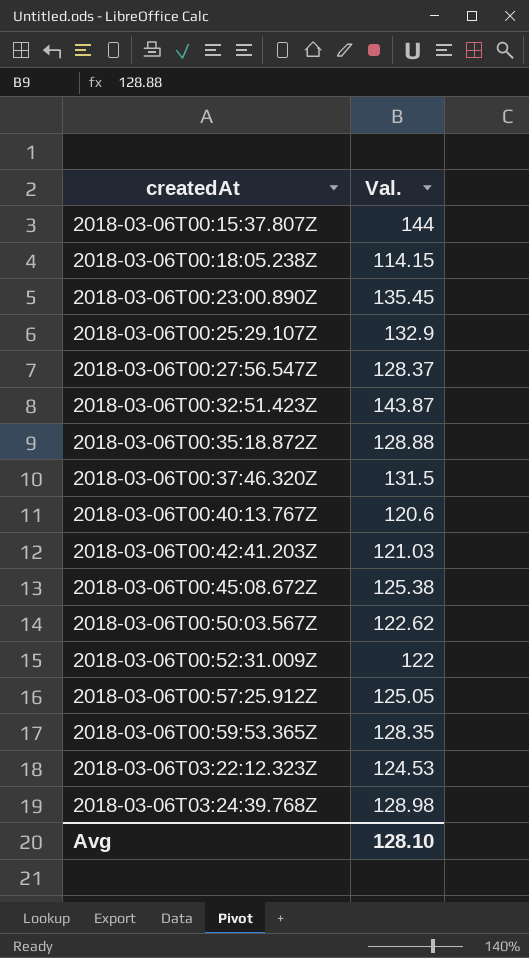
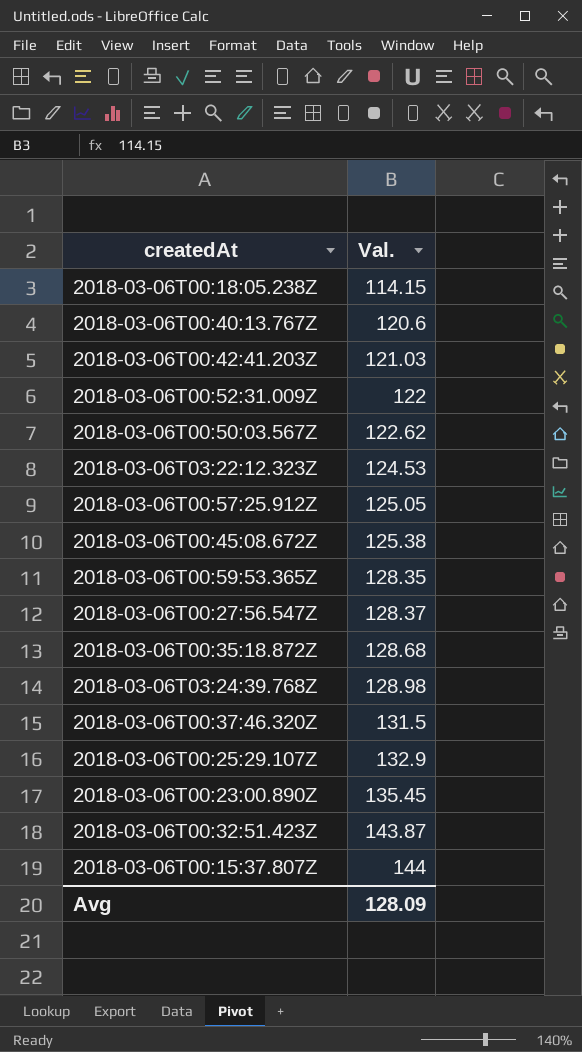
row order: createdAt ascending -> Val. ascending
2018-03-06T00:35:18.872Z | Val.: 128.88 -> 128.68
Avg | Val.: 128.10 -> 128.09

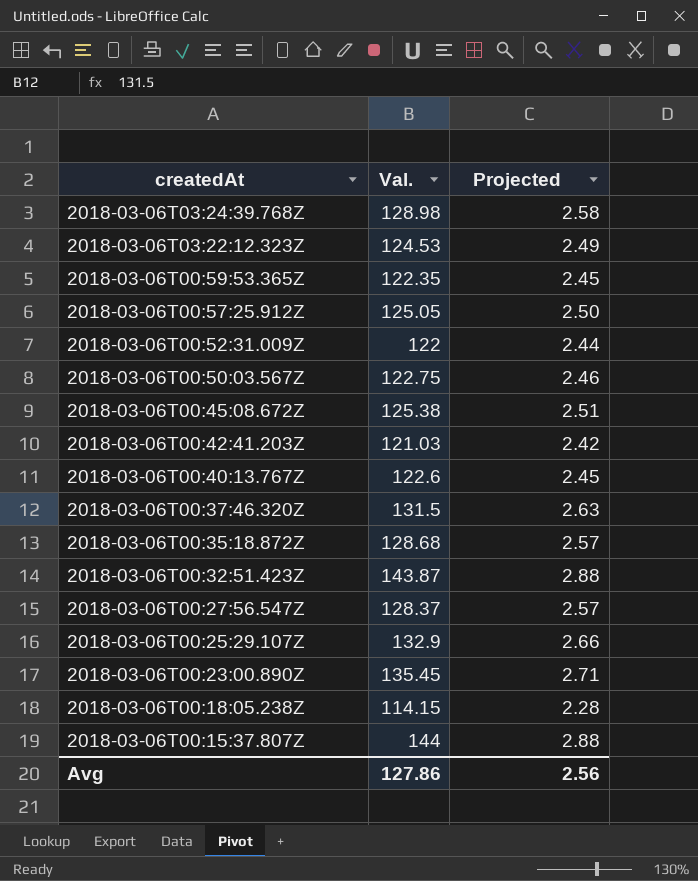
row order: Val. ascending -> createdAt descending
column Projected | formula: none -> [Val.] * 0.02
2018-03-06T00:59:53.365Z | Val.: 128.35 -> 122.35
2018-03-06T00:50:03.567Z | Val.: 122.62 -> 122.75
2018-03-06T00:40:13.767Z | Val.: 120.6 -> 122.6
Avg | Val.: 128.09 -> 127.86

